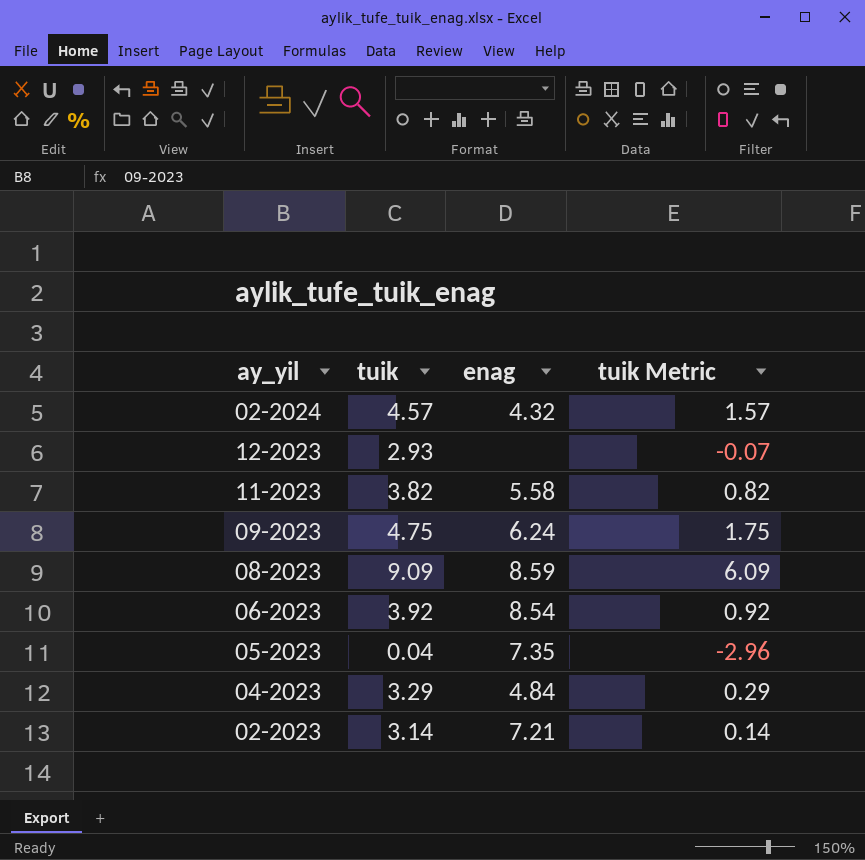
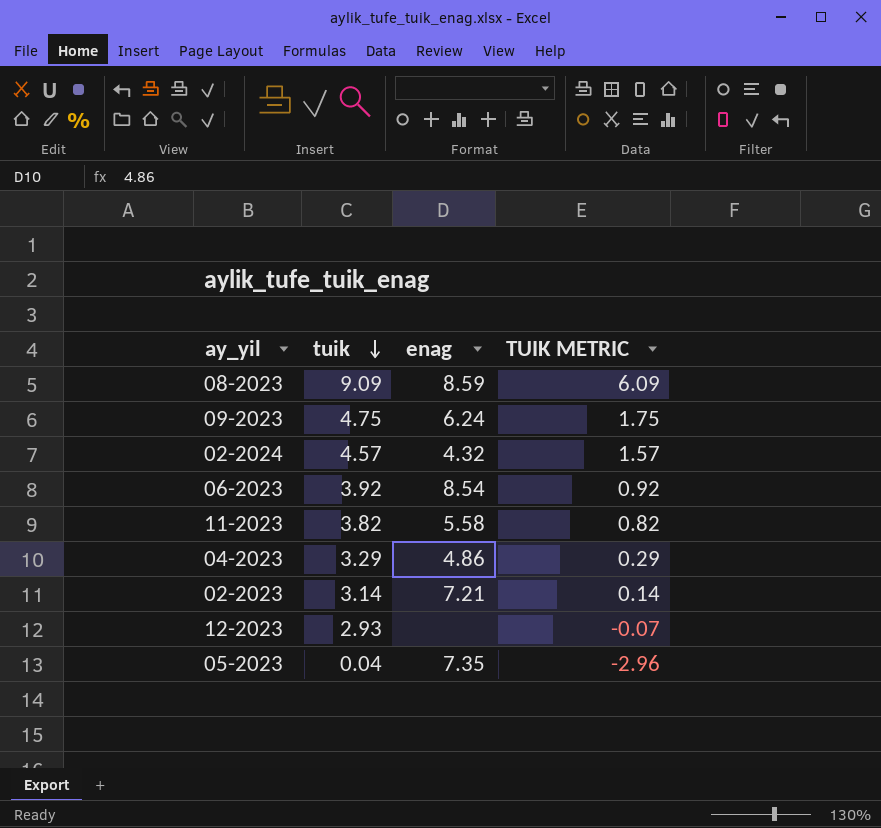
row order: none -> tuik descending
column name: tuik Metric -> TUIK METRIC
04-2023 | enag: 4.84 -> 4.86

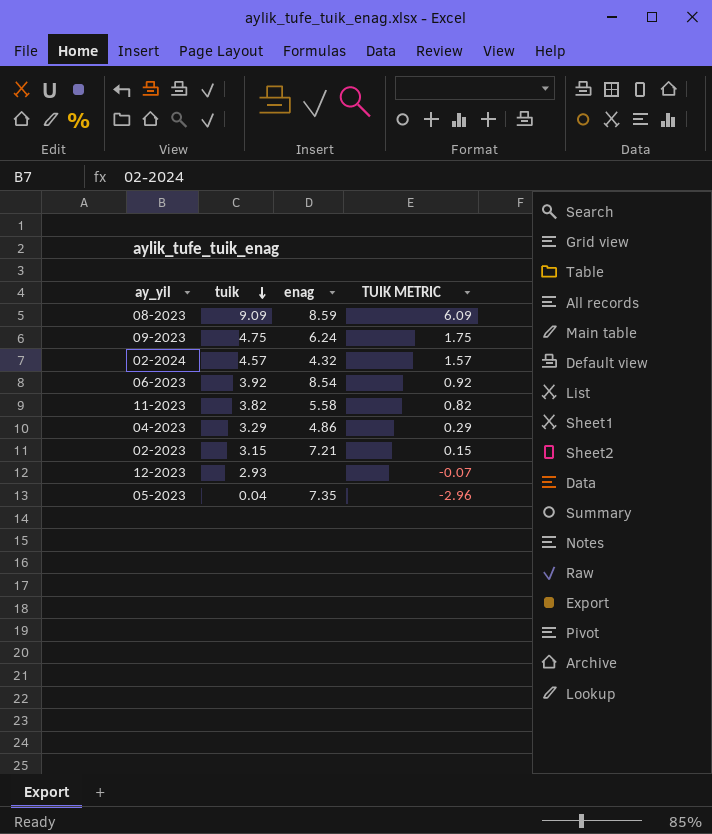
02-2023 | tuik: 3.14 -> 3.15
02-2023 | TUIK METRIC: 0.14 -> 0.15

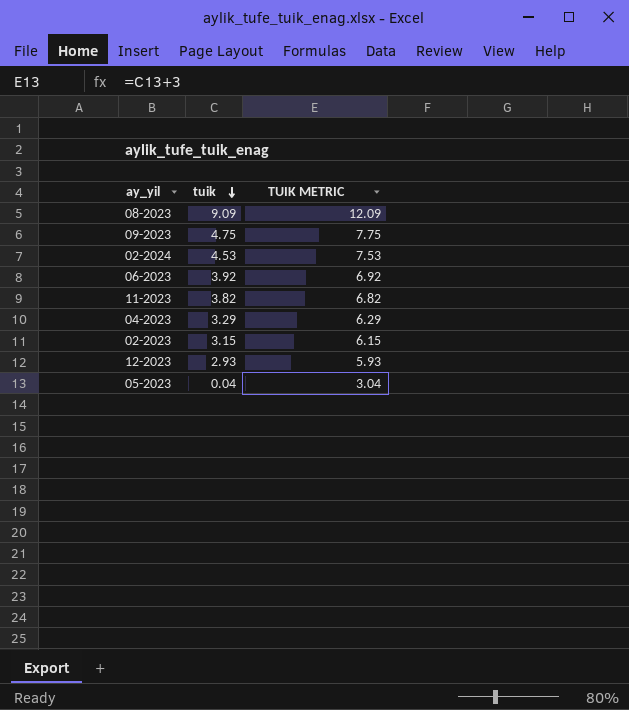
column enag | position: 3 -> none
column TUIK METRIC | formula: [tuik] - 3 -> [tuik] + 3
02-2024 | tuik: 4.57 -> 4.53

